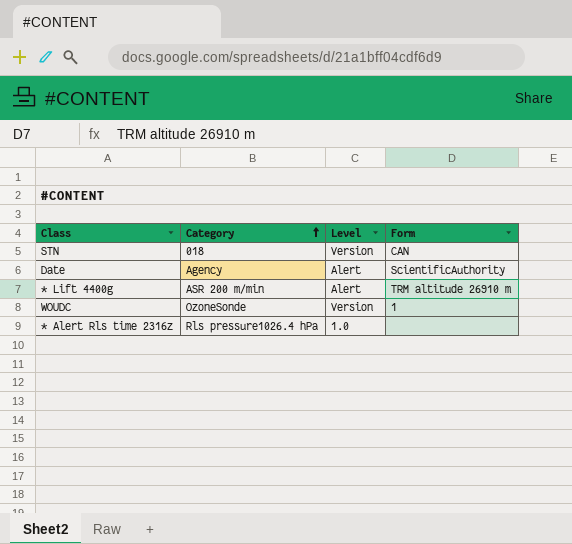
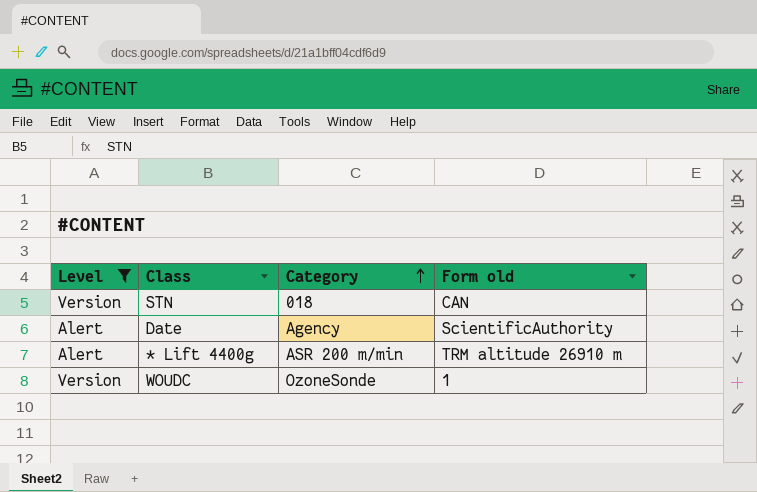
filter: none -> Level != 1.0
column Level | position: 3 -> 1
column name: Form -> Form old

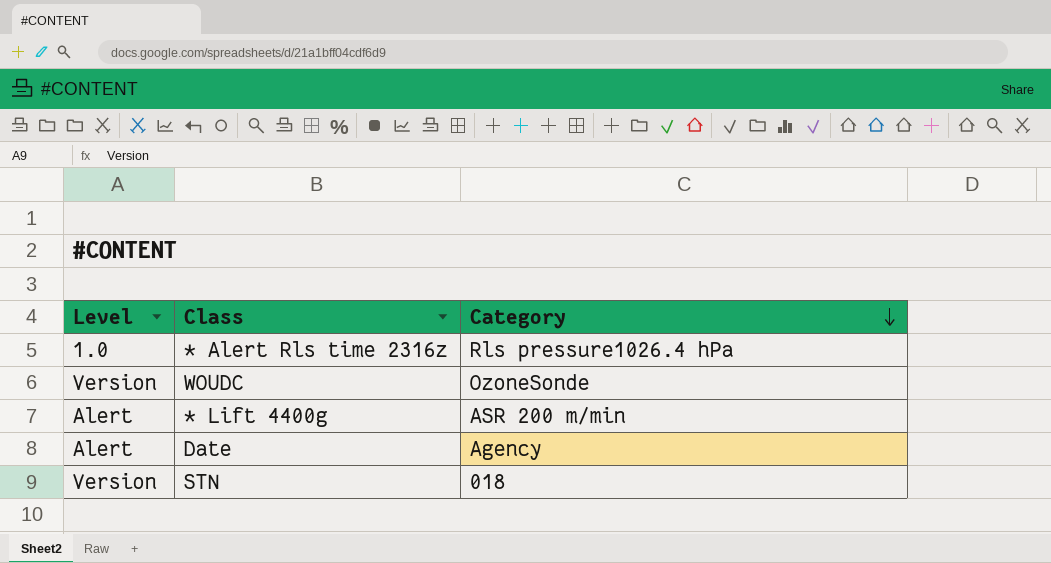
filter: Level != 1.0 -> none
row order: Category ascending -> Category descending
column Form old | position: 4 -> none

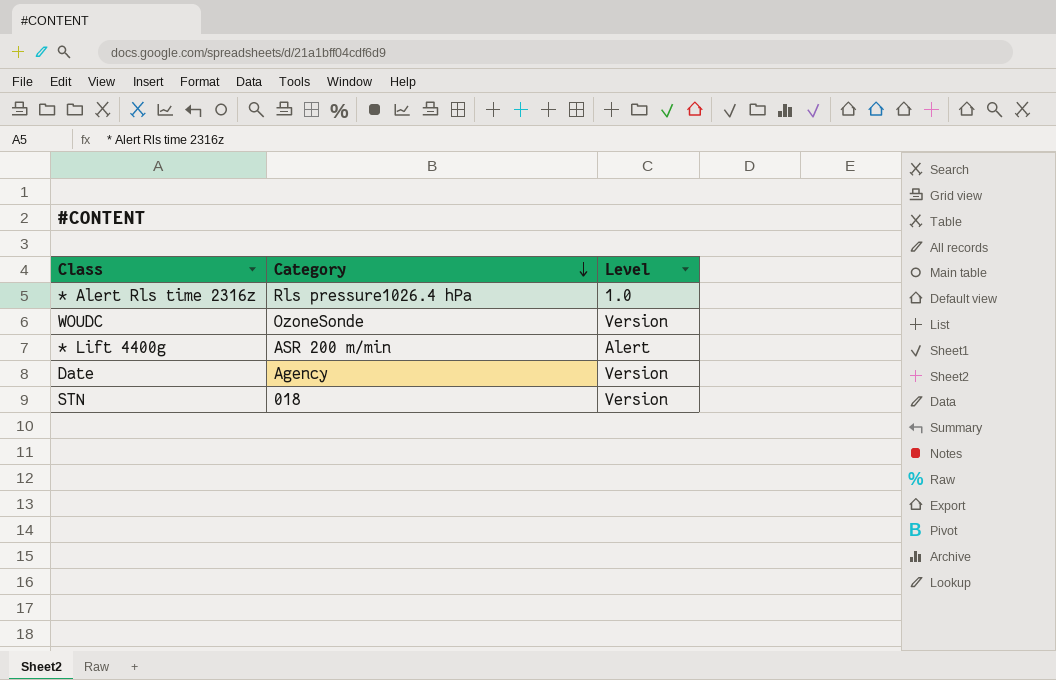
column Level | position: 1 -> 3
Date | Level: Alert -> Version

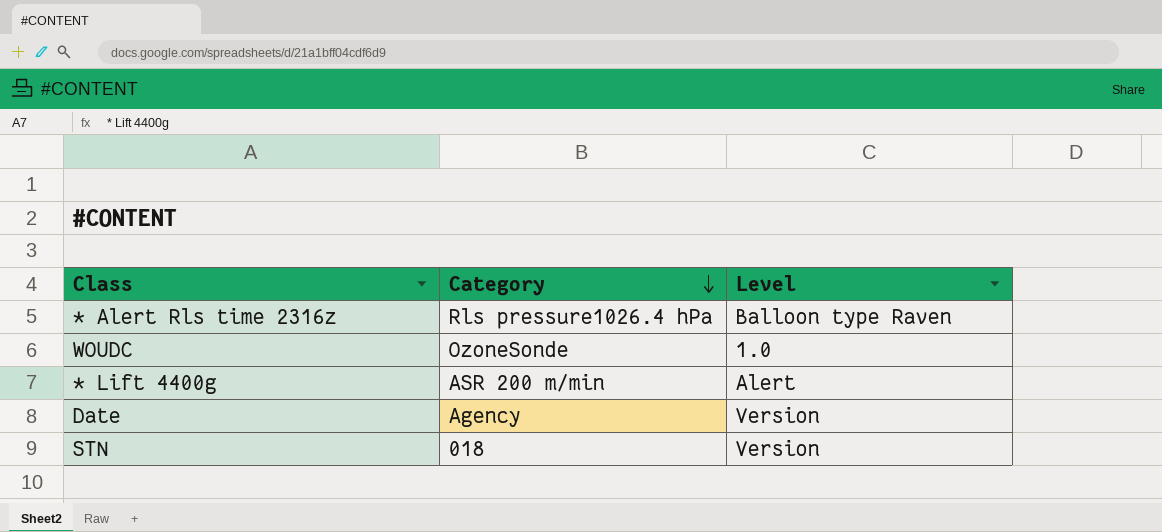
* Alert Rls time 2316z | Level: 1.0 -> Balloon type Raven
WOUDC | Level: Version -> 1.0

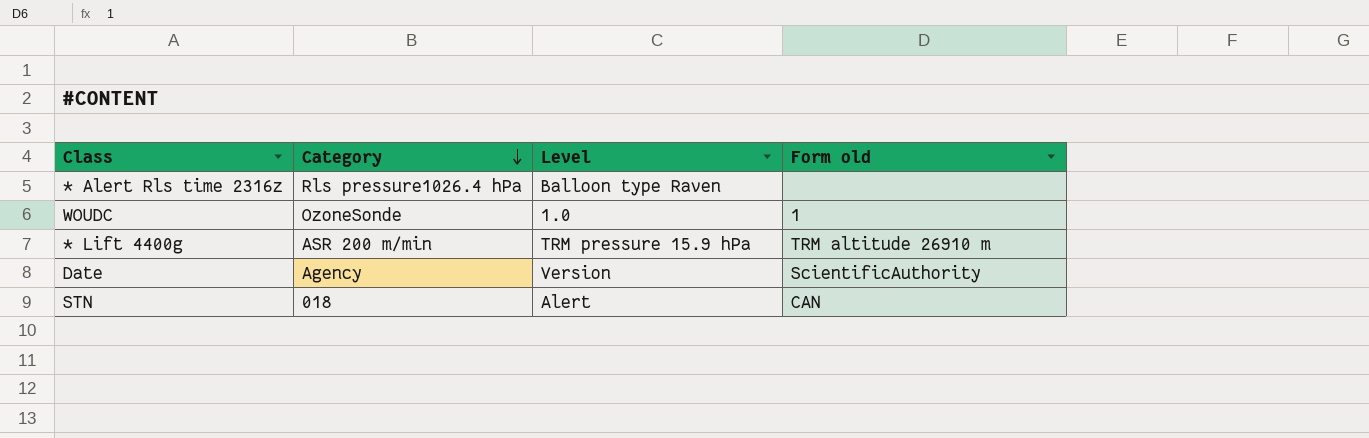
column Form old | position: none -> 4
* Lift 4400g | Level: Alert -> TRM pressure 15.9 hPa
STN | Level: Version -> Alert

